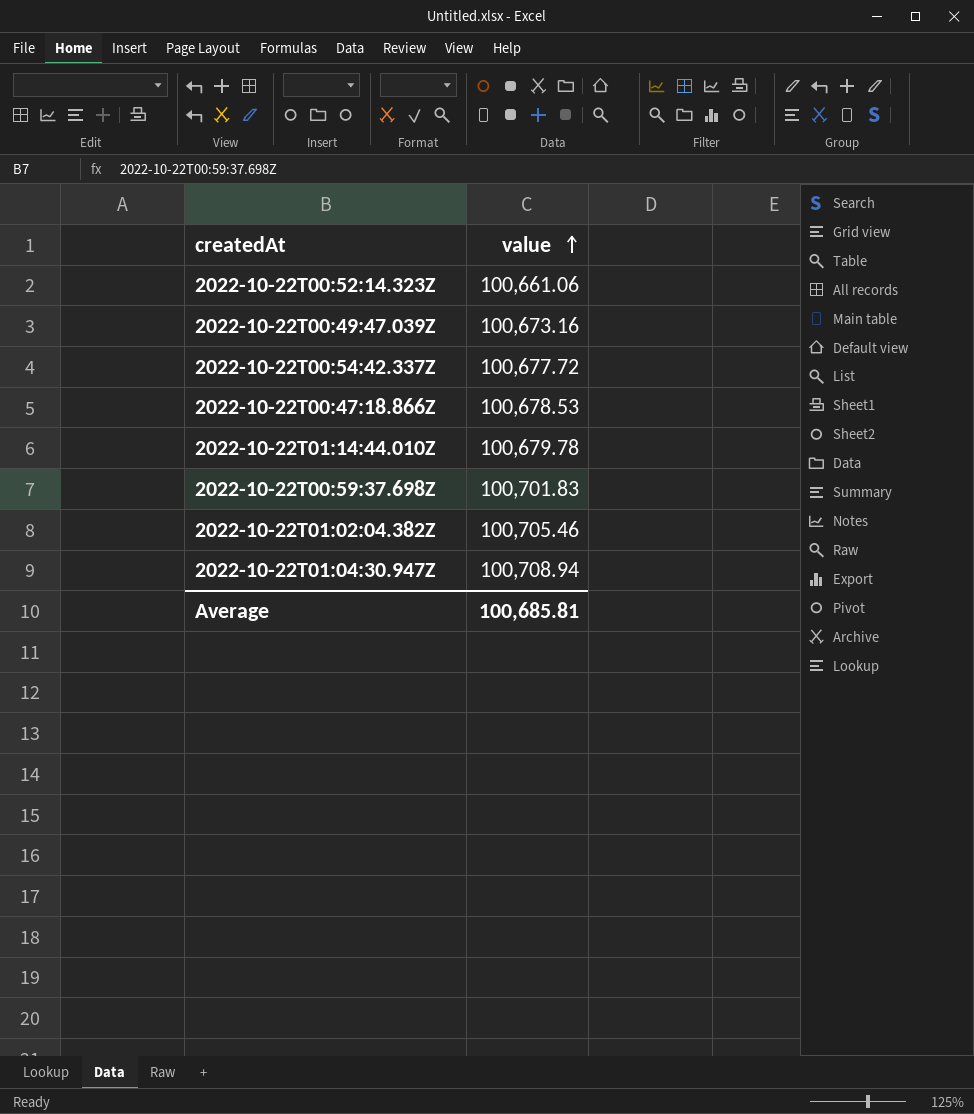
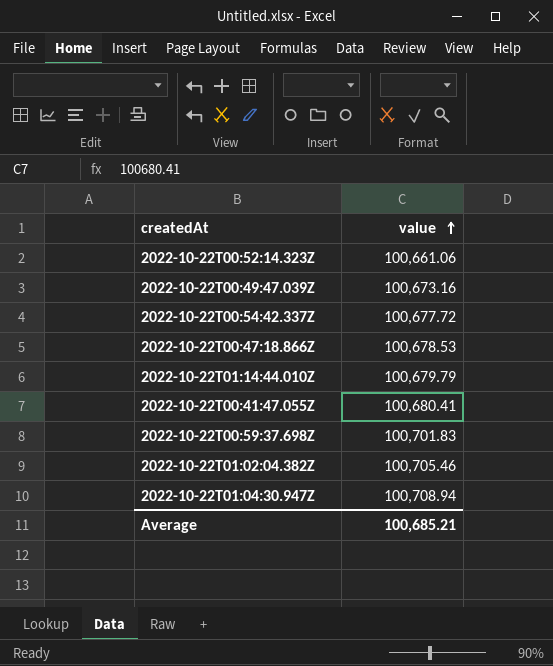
2022-10-22T01:14:44.010Z | value: 100,679.78 -> 100,679.79
row 2022-10-22T00:41:47.055Z: none -> 100,680.41
Average | value: 100,685.81 -> 100,685.21

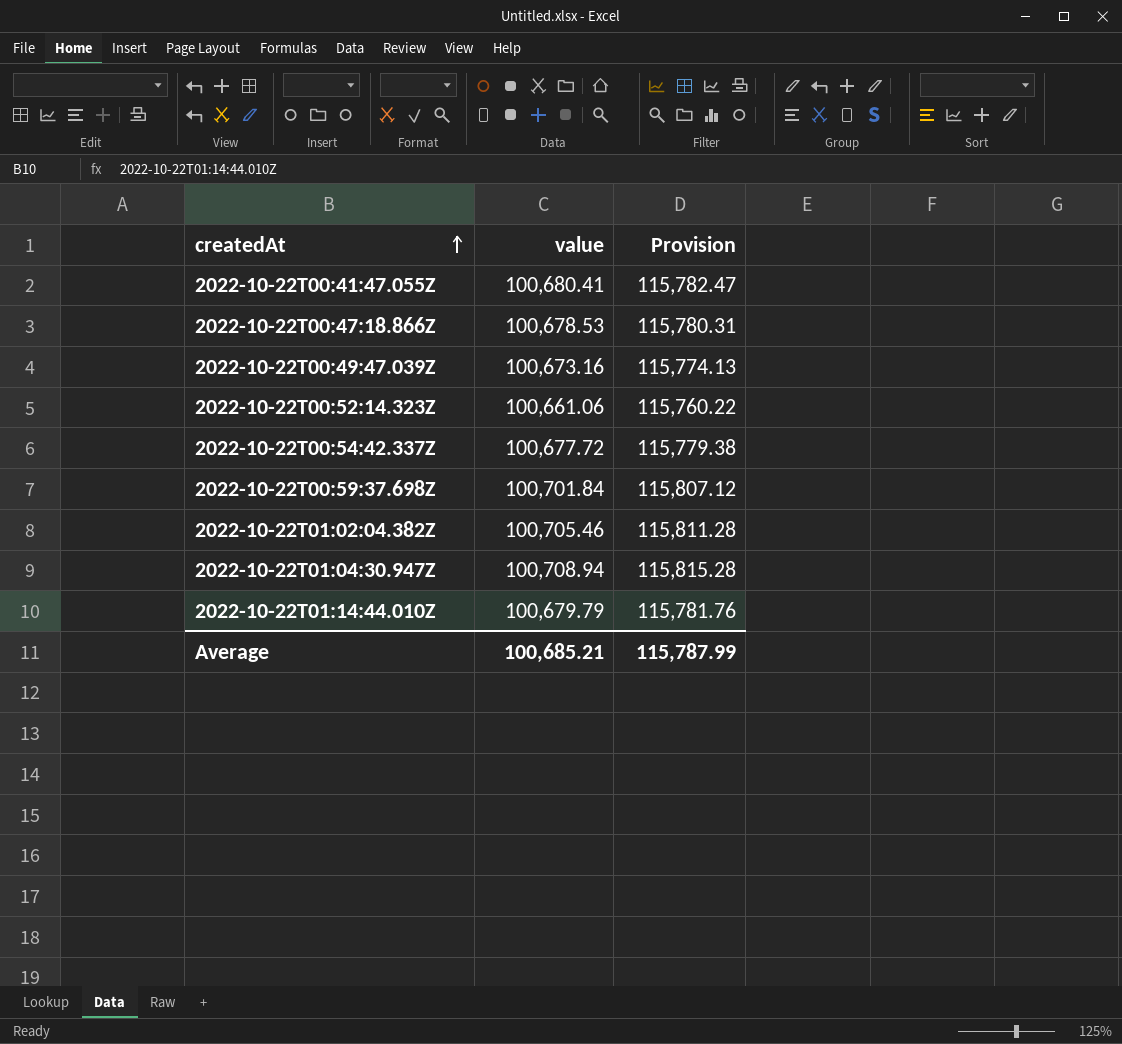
row order: value ascending -> createdAt ascending
column Provision | formula: none -> [value] * 1.15
2022-10-22T00:59:37.698Z | value: 100,701.83 -> 100,701.84

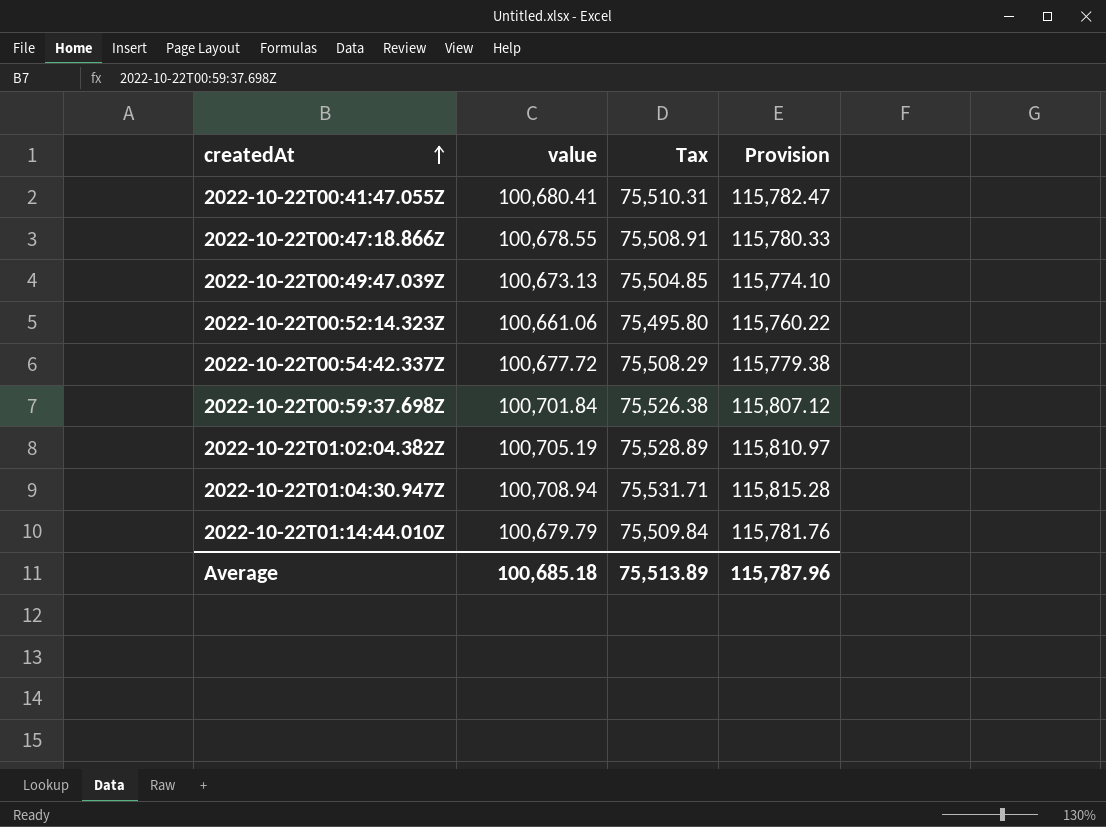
column Tax | formula: none -> [value] * 0.75
2022-10-22T00:47:18.866Z | value: 100,678.53 -> 100,678.55
2022-10-22T00:47:18.866Z | Provision: 115,780.31 -> 115,780.33
2022-10-22T00:49:47.039Z | value: 100,673.16 -> 100,673.13
2022-10-22T00:49:47.039Z | Provision: 115,774.13 -> 115,774.10
2022-10-22T01:02:04.382Z | value: 100,705.46 -> 100,705.19
2022-10-22T01:02:04.382Z | Provision: 115,811.28 -> 115,810.97
Average | value: 100,685.21 -> 100,685.18
Average | Provision: 115,787.99 -> 115,787.96

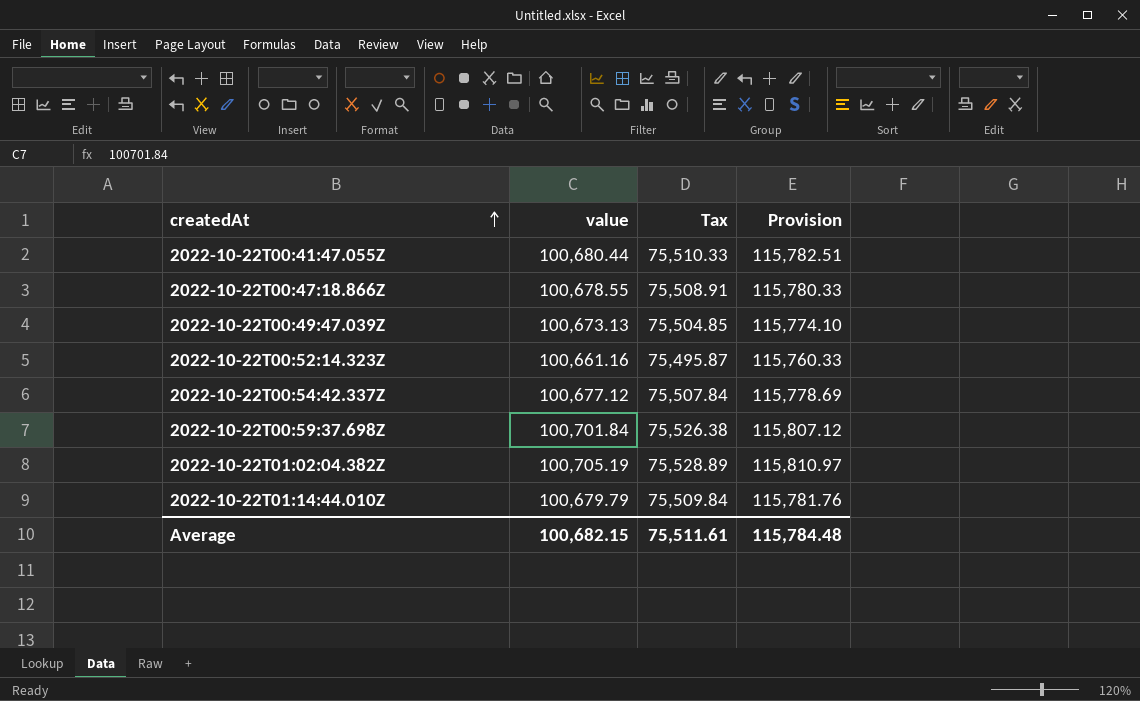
row 2022-10-22T01:04:30.947Z: 100,708.94 | 75,531.71 | 115,815.28 -> none
2022-10-22T00:41:47.055Z | value: 100,680.41 -> 100,680.44
2022-10-22T00:41:47.055Z | Tax: 75,510.31 -> 75,510.33
2022-10-22T00:41:47.055Z | Provision: 115,782.47 -> 115,782.51
2022-10-22T00:52:14.323Z | value: 100,661.06 -> 100,661.16
2022-10-22T00:52:14.323Z | Tax: 75,495.80 -> 75,495.87
2022-10-22T00:52:14.323Z | Provision: 115,760.22 -> 115,760.33
2022-10-22T00:54:42.337Z | value: 100,677.72 -> 100,677.12
2022-10-22T00:54:42.337Z | Tax: 75,508.29 -> 75,507.84
2022-10-22T00:54:42.337Z | Provision: 115,779.38 -> 115,778.69
Average | value: 100,685.18 -> 100,682.15
Average | Tax: 75,513.89 -> 75,511.61
Average | Provision: 115,787.96 -> 115,784.48

